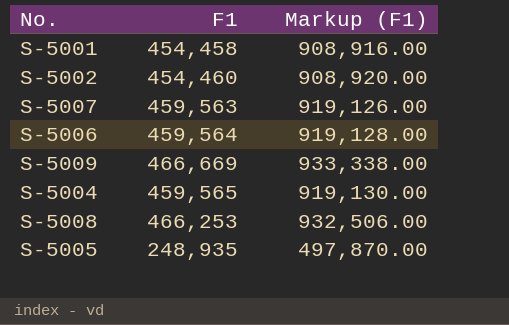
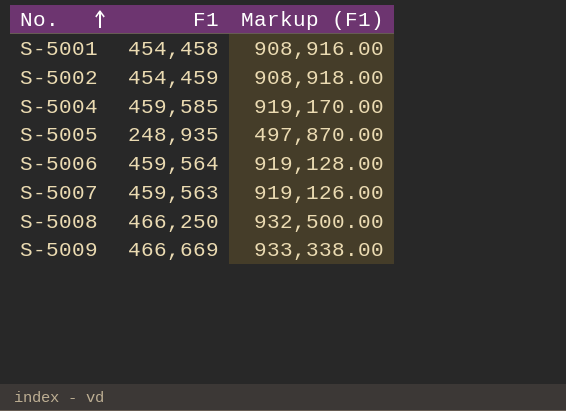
row order: none -> No. ascending
S-5002 | F1: 454,460 -> 454,459
S-5002 | Markup (F1): 908,920.00 -> 908,918.00
S-5004 | F1: 459,565 -> 459,585
S-5004 | Markup (F1): 919,130.00 -> 919,170.00
S-5008 | F1: 466,253 -> 466,250
S-5008 | Markup (F1): 932,506.00 -> 932,500.00

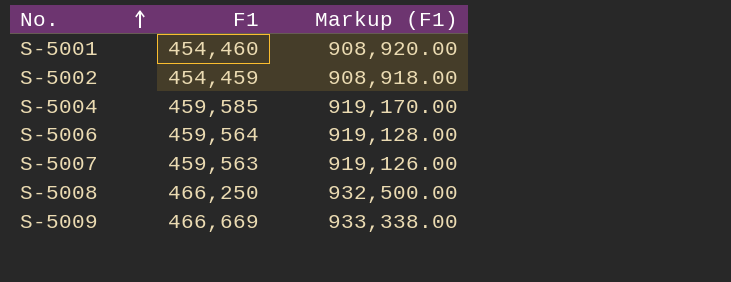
row S-5005: 248,935 | 497,870.00 -> none
S-5001 | F1: 454,458 -> 454,460
S-5001 | Markup (F1): 908,916.00 -> 908,920.00

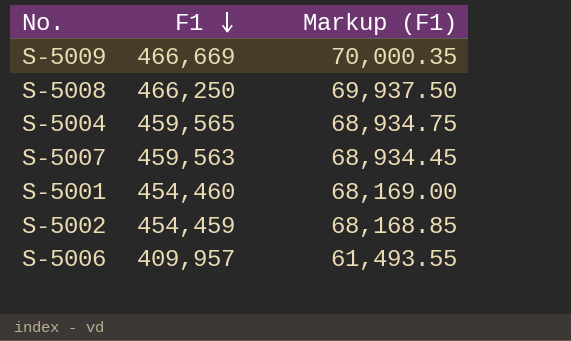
row order: No. ascending -> F1 descending
column Markup (F1) | formula: [F1] * 2 -> [F1] * 0.15
S-5004 | F1: 459,585 -> 459,565
S-5006 | F1: 459,564 -> 409,957

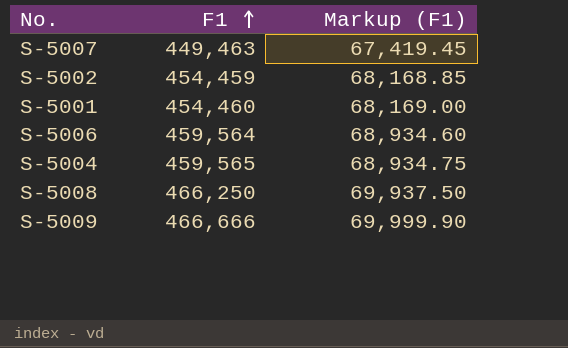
row order: F1 descending -> F1 ascending
S-5007 | F1: 459,563 -> 449,463
S-5007 | Markup (F1): 68,934.45 -> 67,419.45
S-5006 | F1: 409,957 -> 459,564
S-5006 | Markup (F1): 61,493.55 -> 68,934.60
S-5009 | F1: 466,669 -> 466,666
S-5009 | Markup (F1): 70,000.35 -> 69,999.90

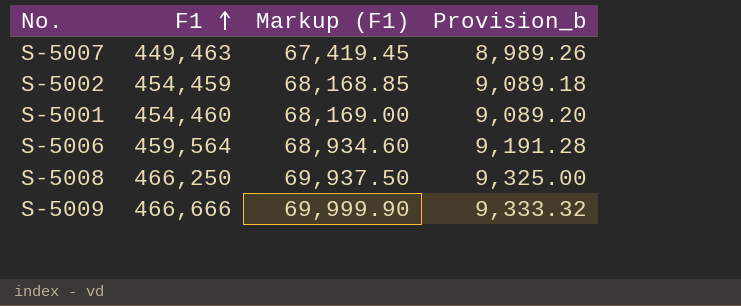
column Provision_b | formula: none -> [F1] * 0.02
row S-5004: 459,565 | 68,934.75 -> none

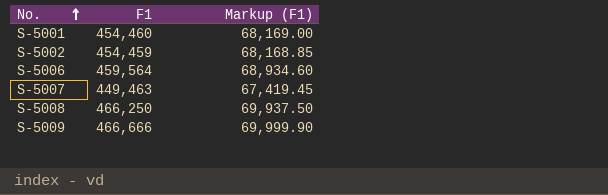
row order: F1 ascending -> No. ascending
column Provision_b | formula: [F1] * 0.02 -> none

